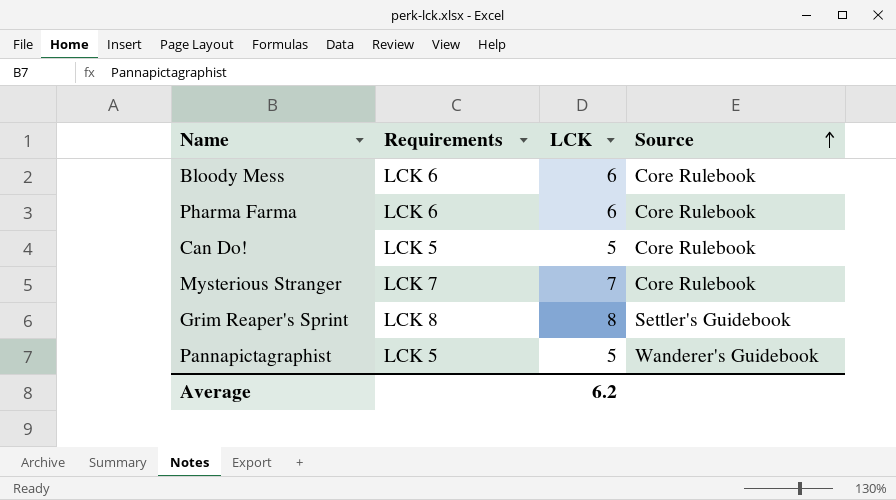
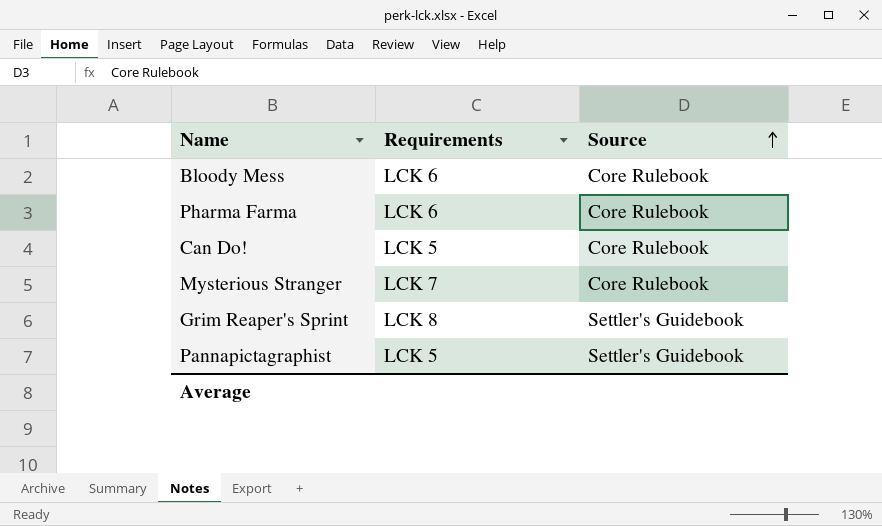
column LCK | position: 3 -> none
Pannapictagraphist | Source: Wanderer's Guidebook -> Settler's Guidebook

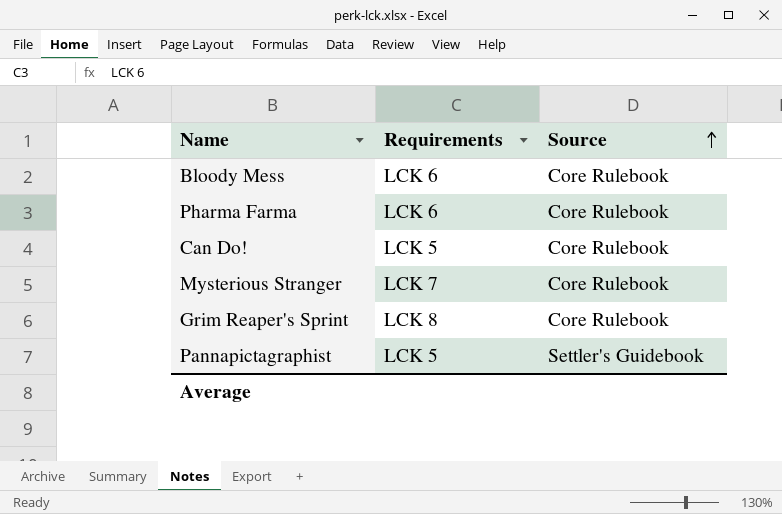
Grim Reaper's Sprint | Source: Settler's Guidebook -> Core Rulebook

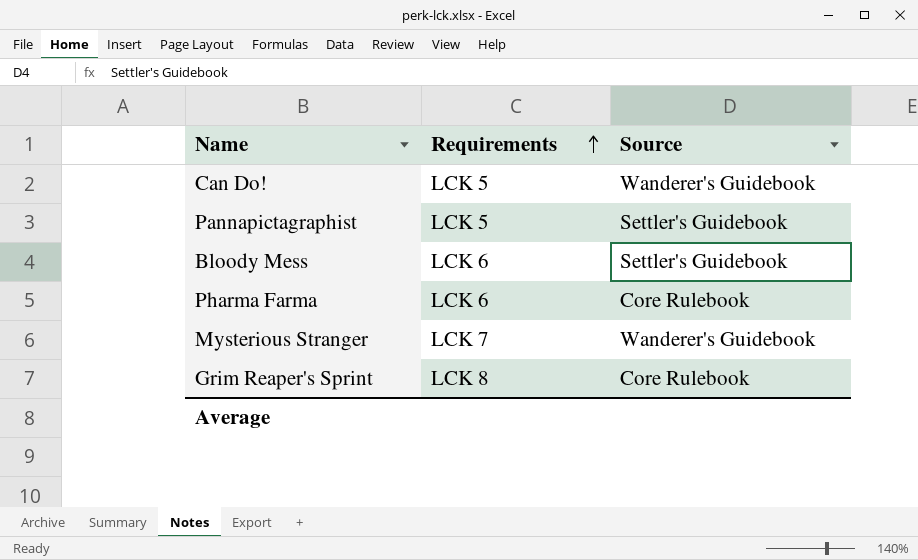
row order: Source ascending -> Requirements ascending
Can Do! | Source: Core Rulebook -> Wanderer's Guidebook
Bloody Mess | Source: Core Rulebook -> Settler's Guidebook
Mysterious Stranger | Source: Core Rulebook -> Wanderer's Guidebook

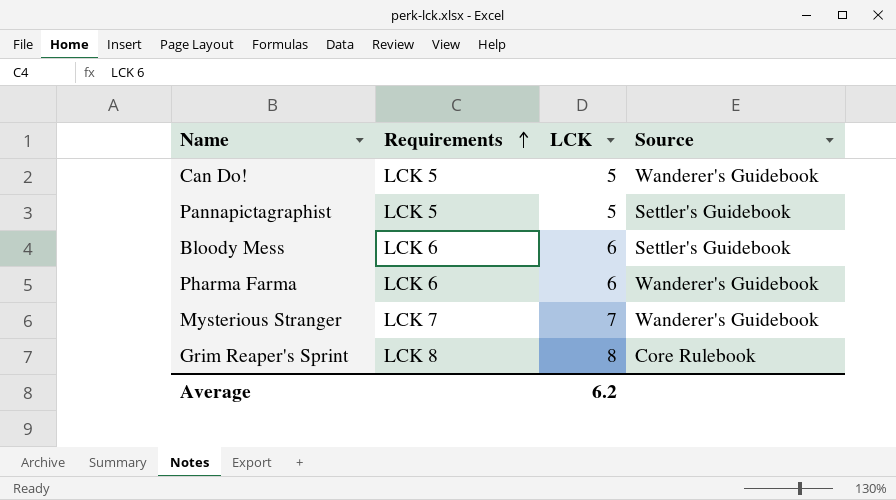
column LCK | position: none -> 3
Pharma Farma | Source: Core Rulebook -> Wanderer's Guidebook

